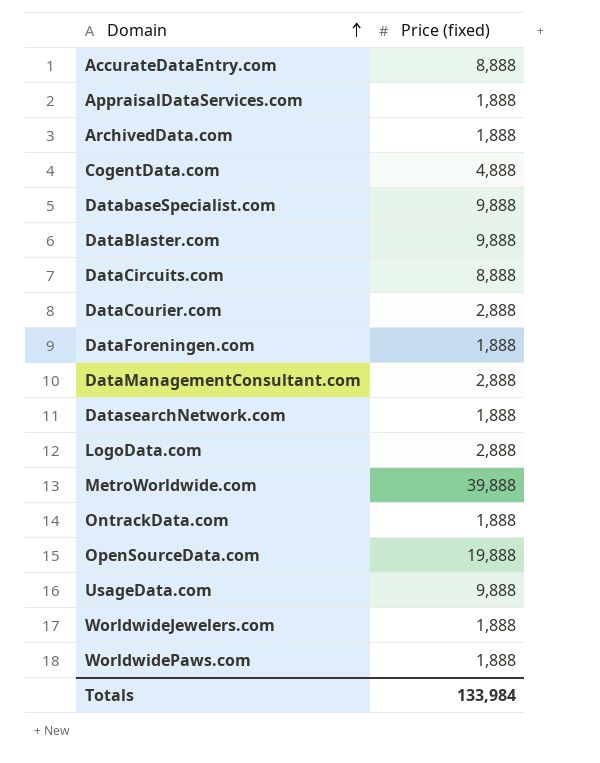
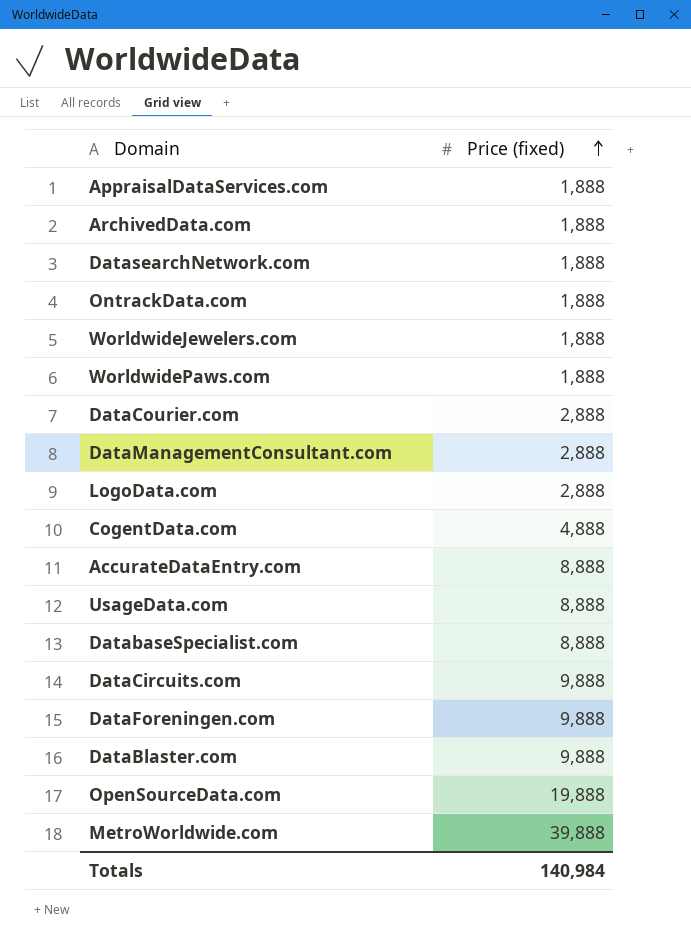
row order: Domain ascending -> Price (fixed) ascending
UsageData.com | Price (fixed): 9,888 -> 8,888
DatabaseSpecialist.com | Price (fixed): 9,888 -> 8,888
DataCircuits.com | Price (fixed): 8,888 -> 9,888
DataForeningen.com | Price (fixed): 1,888 -> 9,888
Totals | Price (fixed): 133,984 -> 140,984

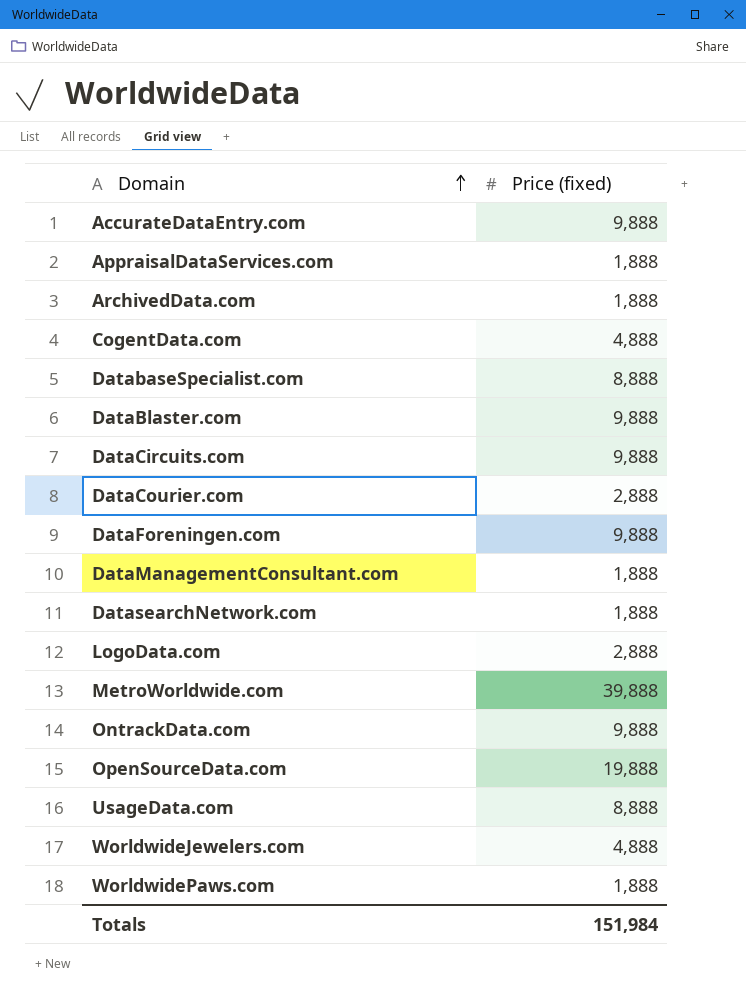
row order: Price (fixed) ascending -> Domain ascending
AccurateDataEntry.com | Price (fixed): 8,888 -> 9,888
DataManagementConsultant.com | Price (fixed): 2,888 -> 1,888
OntrackData.com | Price (fixed): 1,888 -> 9,888
WorldwideJewelers.com | Price (fixed): 1,888 -> 4,888
Totals | Price (fixed): 140,984 -> 151,984

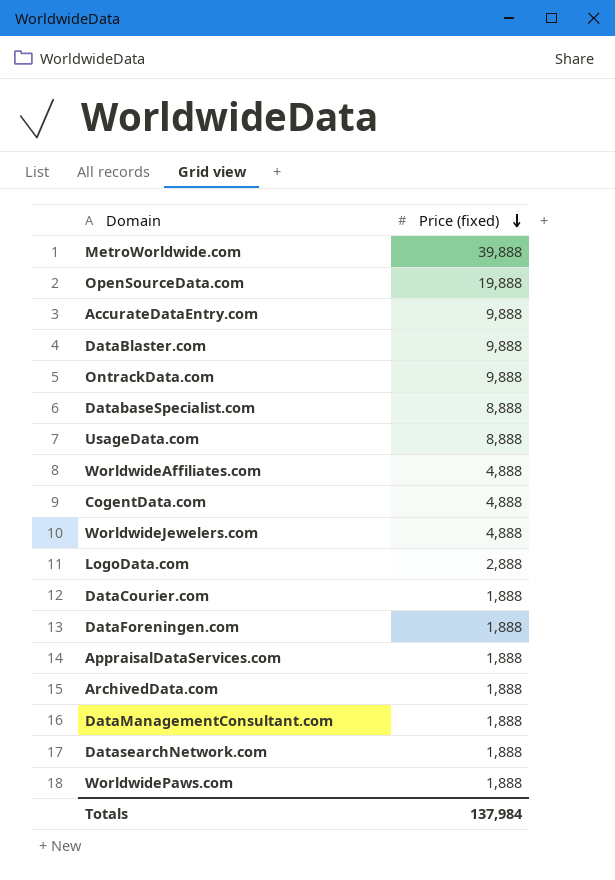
row order: Domain ascending -> Price (fixed) descending
row DataCircuits.com: 9,888 -> none
row WorldwideAffiliates.com: none -> 4,888
DataCourier.com | Price (fixed): 2,888 -> 1,888
DataForeningen.com | Price (fixed): 9,888 -> 1,888
Totals | Price (fixed): 151,984 -> 137,984

